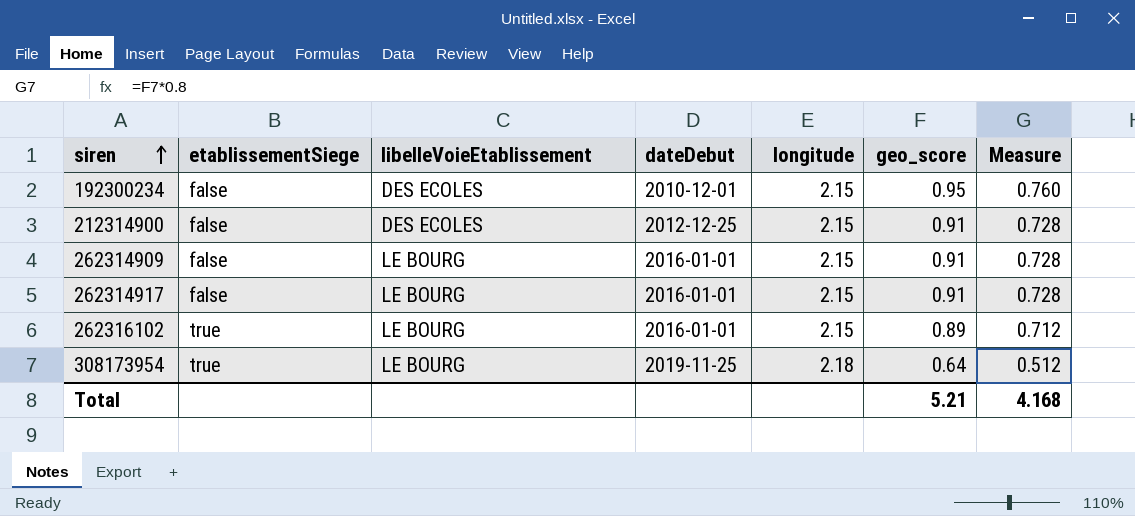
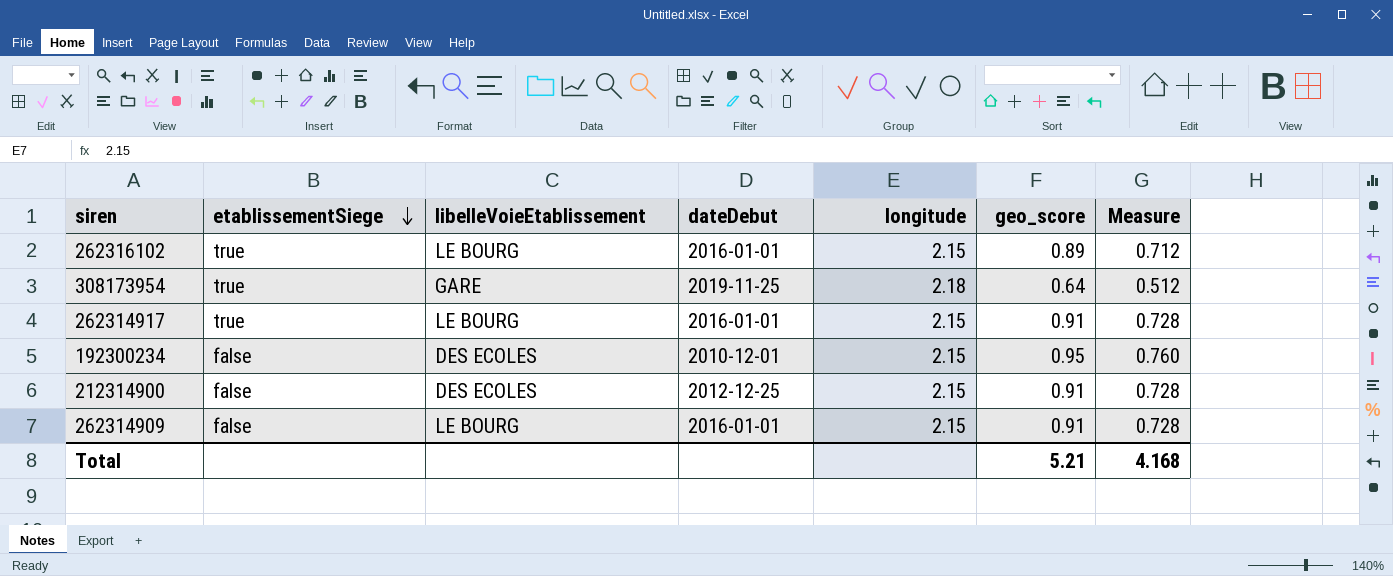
row order: siren ascending -> etablissementSiege descending
308173954 | libelleVoieEtablissement: LE BOURG -> GARE
262314917 | etablissementSiege: false -> true

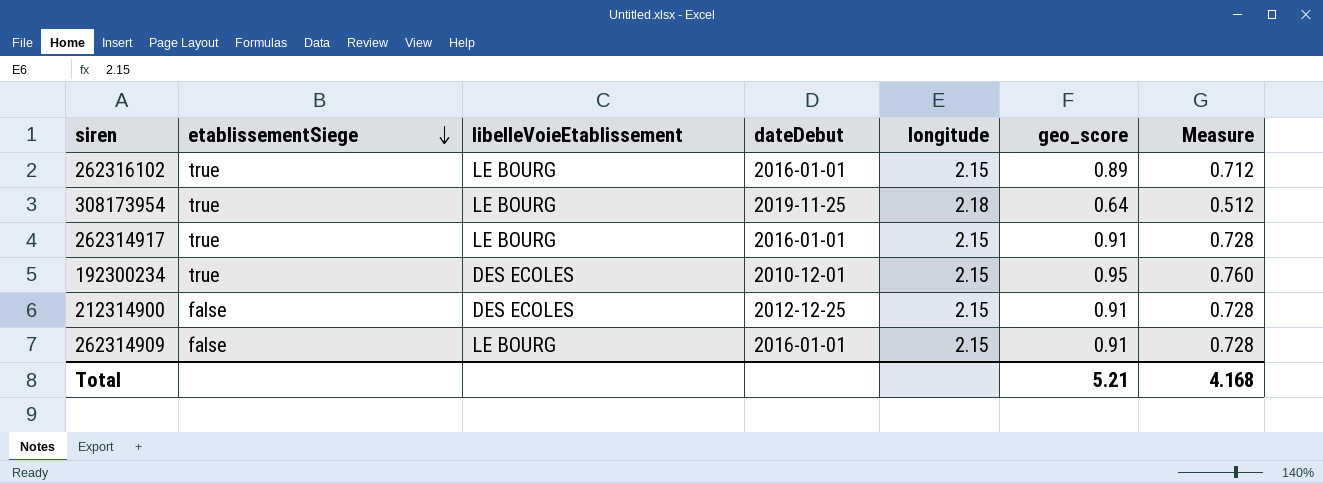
308173954 | libelleVoieEtablissement: GARE -> LE BOURG
192300234 | etablissementSiege: false -> true

